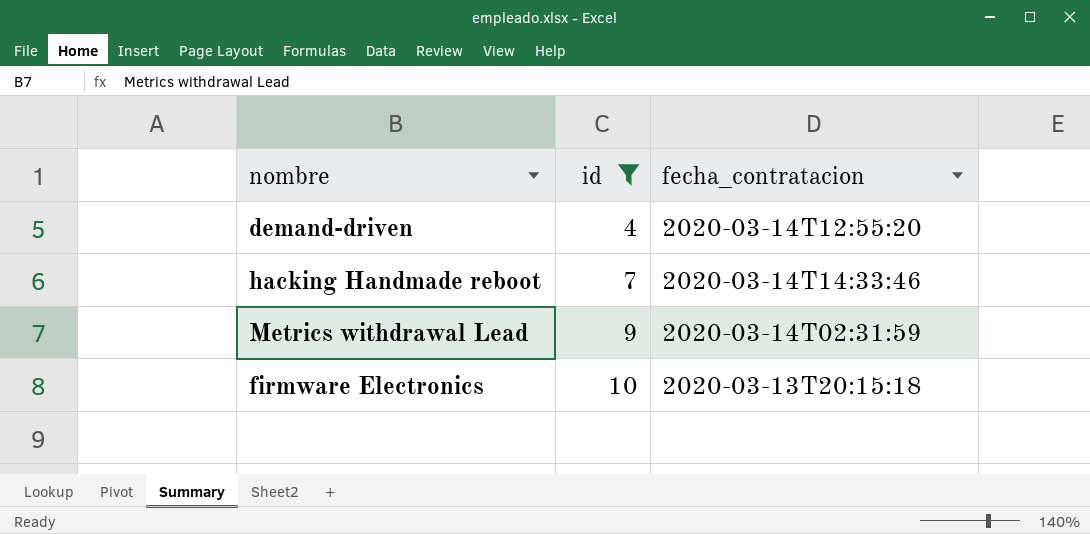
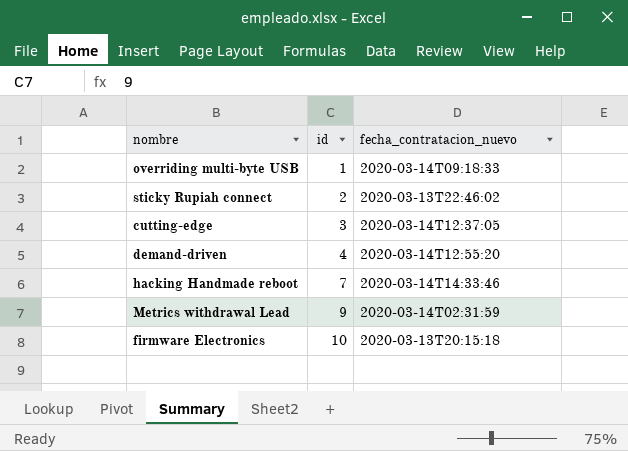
filter: id >= 4 -> none
column name: fecha_contratacion -> fecha_contratacion_nuevo

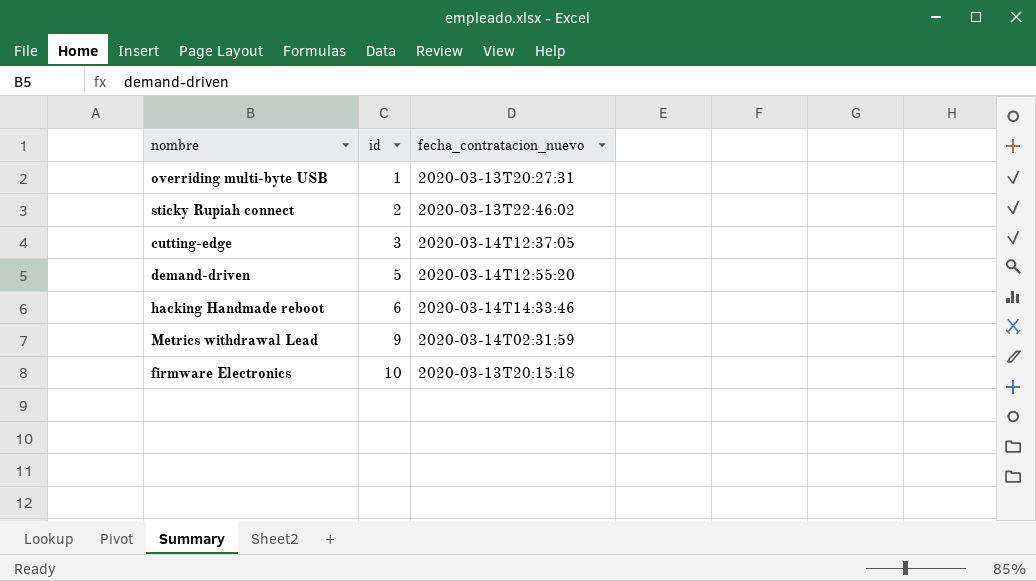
overriding multi-byte USB | fecha_contratacion_nuevo: 2020-03-14T09:18:33 -> 2020-03-13T20:27:31
demand-driven | id: 4 -> 5
hacking Handmade reboot | id: 7 -> 6

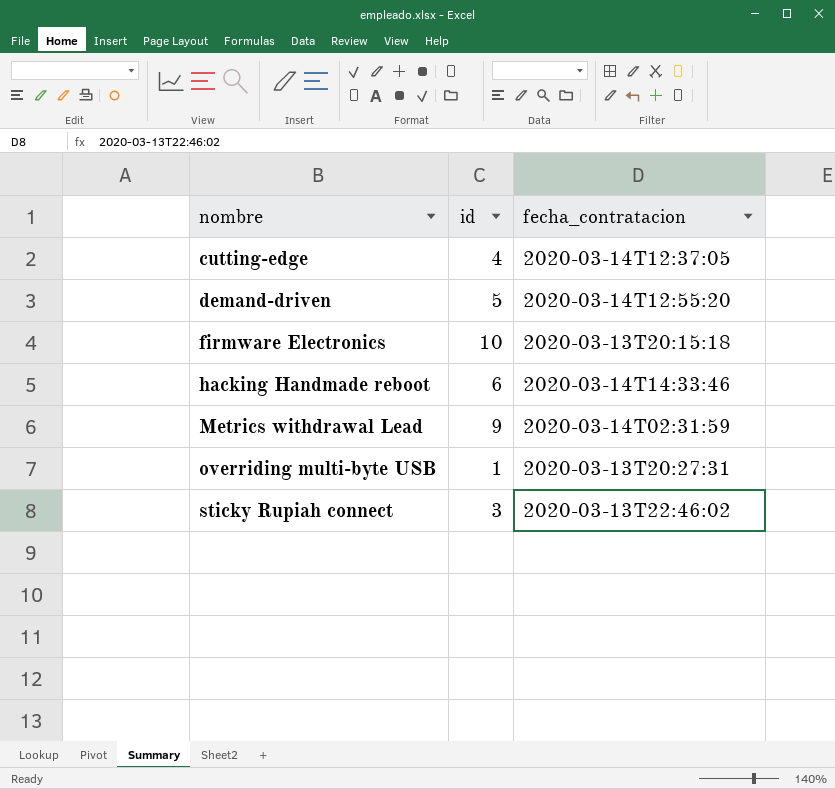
row order: id ascending -> nombre ascending
column name: fecha_contratacion_nuevo -> fecha_contratacion
cutting-edge | id: 3 -> 4
sticky Rupiah connect | id: 2 -> 3

